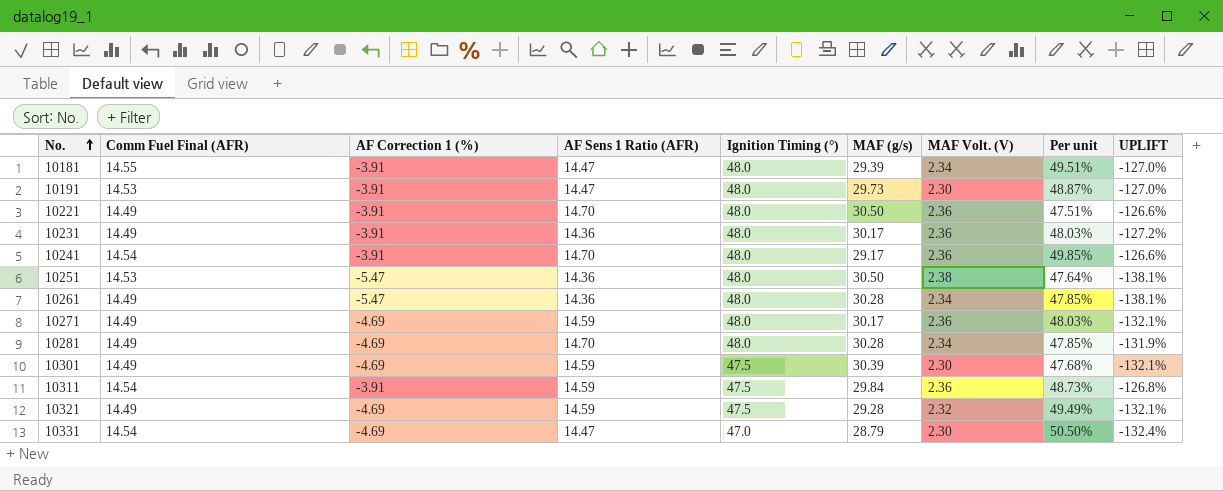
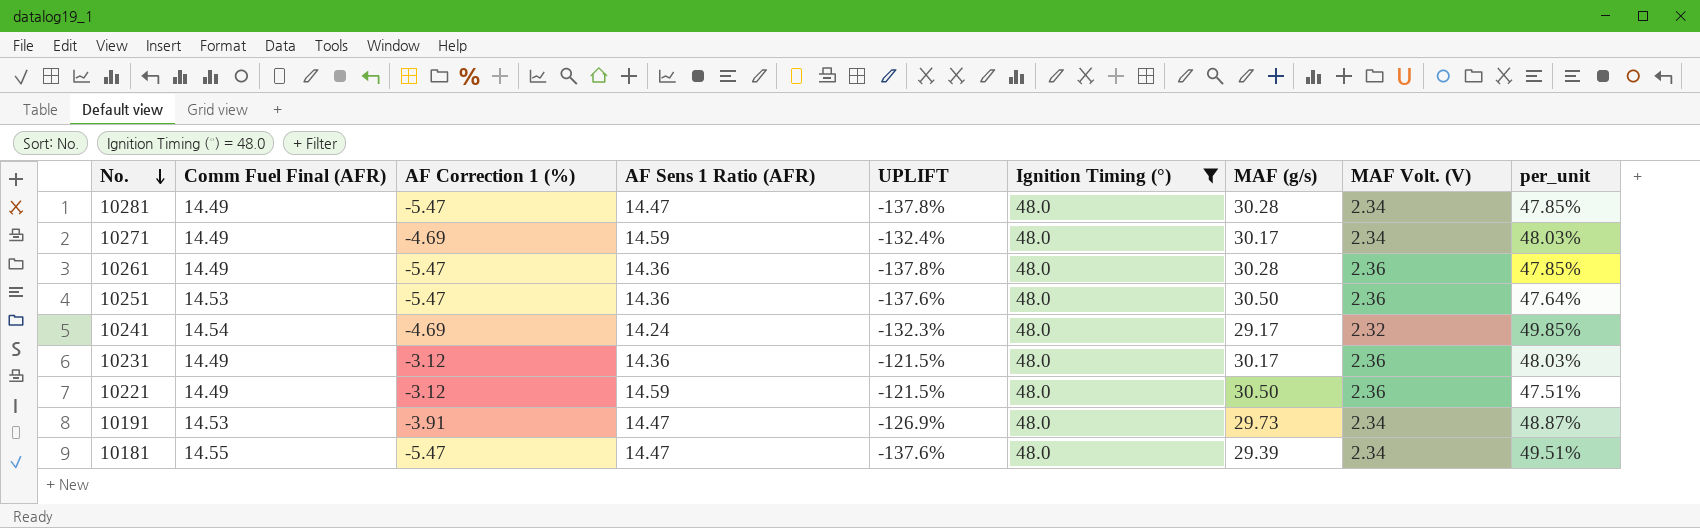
filter: none -> Ignition Timing (°) = 48.0
row order: No. ascending -> No. descending
column UPLIFT | formula: ([AF Correction 1 (%)] - [AF Sens 1 Ratio (AFR)]) / [AF Sens 1 Ratio (AFR)] -> ([AF Correction 1 (%)] - [Comm Fuel Final (AFR)]) / [Comm Fuel Final (AFR)]
column UPLIFT | position: 9 -> 5
column name: Per unit -> per_unit
10281 | AF Correction 1 (%): -4.69 -> -5.47
10281 | AF Sens 1 Ratio (AFR): 14.70 -> 14.47
10271 | MAF Volt. (V): 2.36 -> 2.34
10261 | MAF Volt. (V): 2.34 -> 2.36
10251 | MAF Volt. (V): 2.38 -> 2.36
10241 | AF Correction 1 (%): -3.91 -> -4.69
10241 | AF Sens 1 Ratio (AFR): 14.70 -> 14.24
10241 | MAF Volt. (V): 2.36 -> 2.32
10231 | AF Correction 1 (%): -3.91 -> -3.12
10221 | AF Correction 1 (%): -3.91 -> -3.12
10221 | AF Sens 1 Ratio (AFR): 14.70 -> 14.59
10191 | MAF Volt. (V): 2.30 -> 2.34
10181 | AF Correction 1 (%): -3.91 -> -5.47

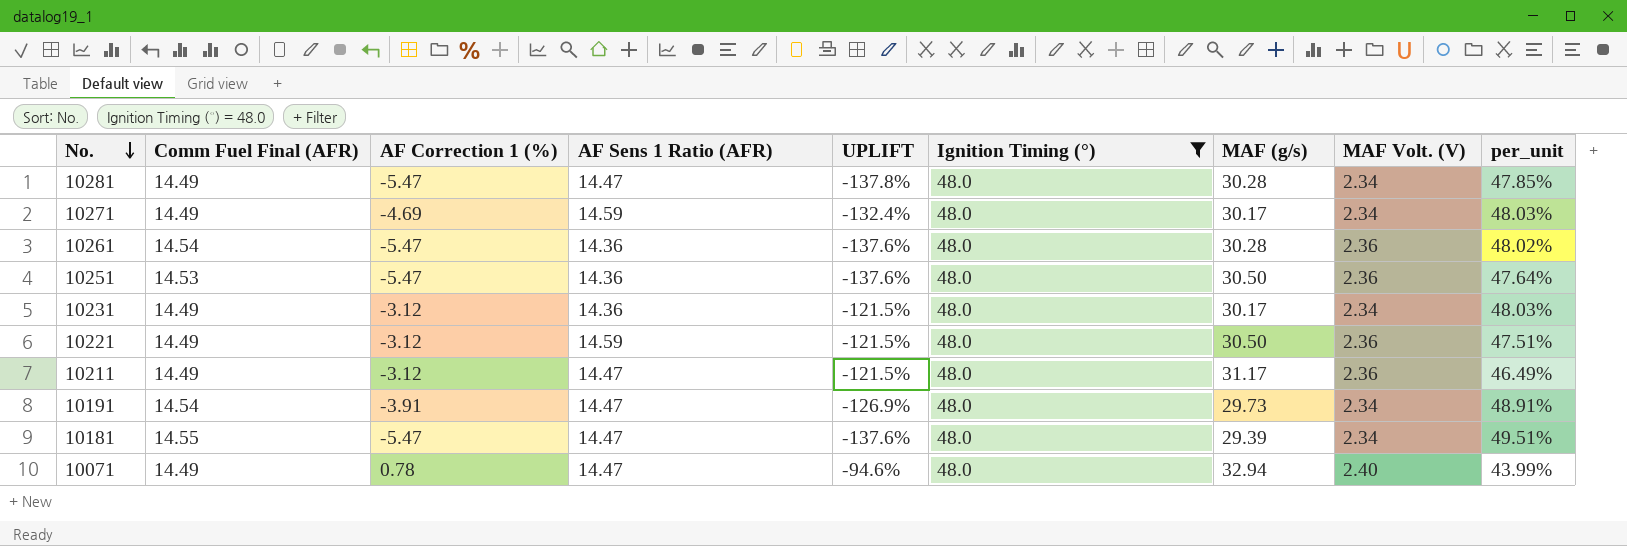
row 10241: 14.54 | -4.69 | 14.24 | -132.3% | 48.0 | 29.17 | 2.32 | 49.85% -> none
10261 | Comm Fuel Final (AFR): 14.49 -> 14.54
10261 | UPLIFT: -137.8% -> -137.6%
10261 | per_unit: 47.85% -> 48.02%
10231 | MAF Volt. (V): 2.36 -> 2.34
row 10211: none -> 14.49 | -3.12 | 14.47 | -121.5% | 48.0 | 31.17 | 2.36 | 46.49%
10191 | Comm Fuel Final (AFR): 14.53 -> 14.54
10191 | per_unit: 48.87% -> 48.91%
row 10071: none -> 14.49 | 0.78 | 14.47 | -94.6% | 48.0 | 32.94 | 2.40 | 43.99%

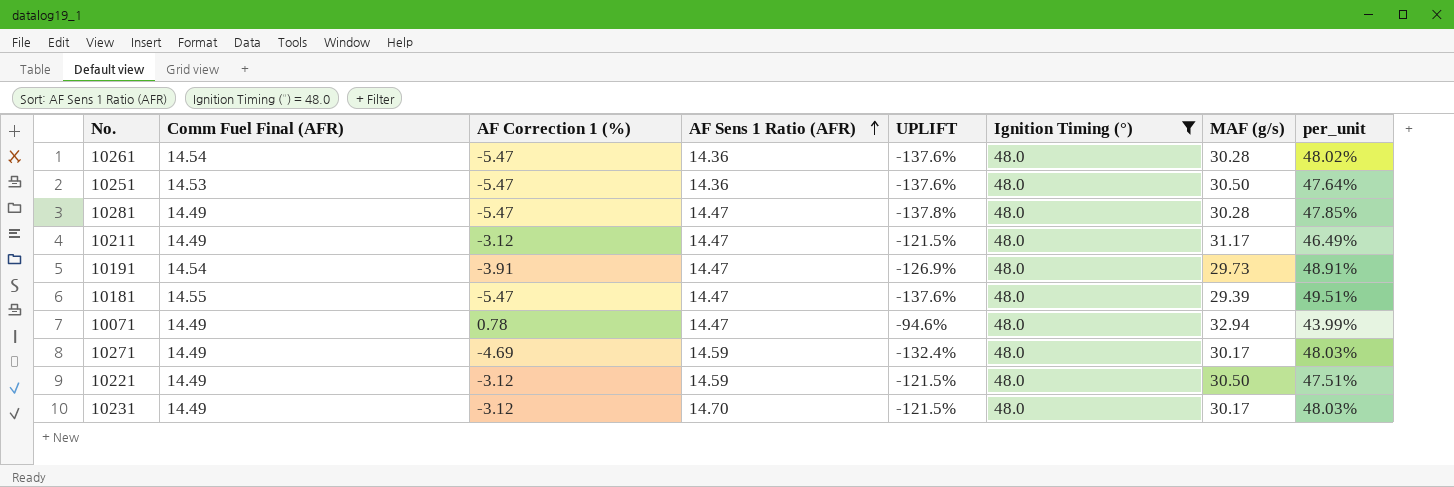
row order: No. descending -> AF Sens 1 Ratio (AFR) ascending
column MAF Volt. (V) | position: 8 -> none
10231 | AF Sens 1 Ratio (AFR): 14.36 -> 14.70

